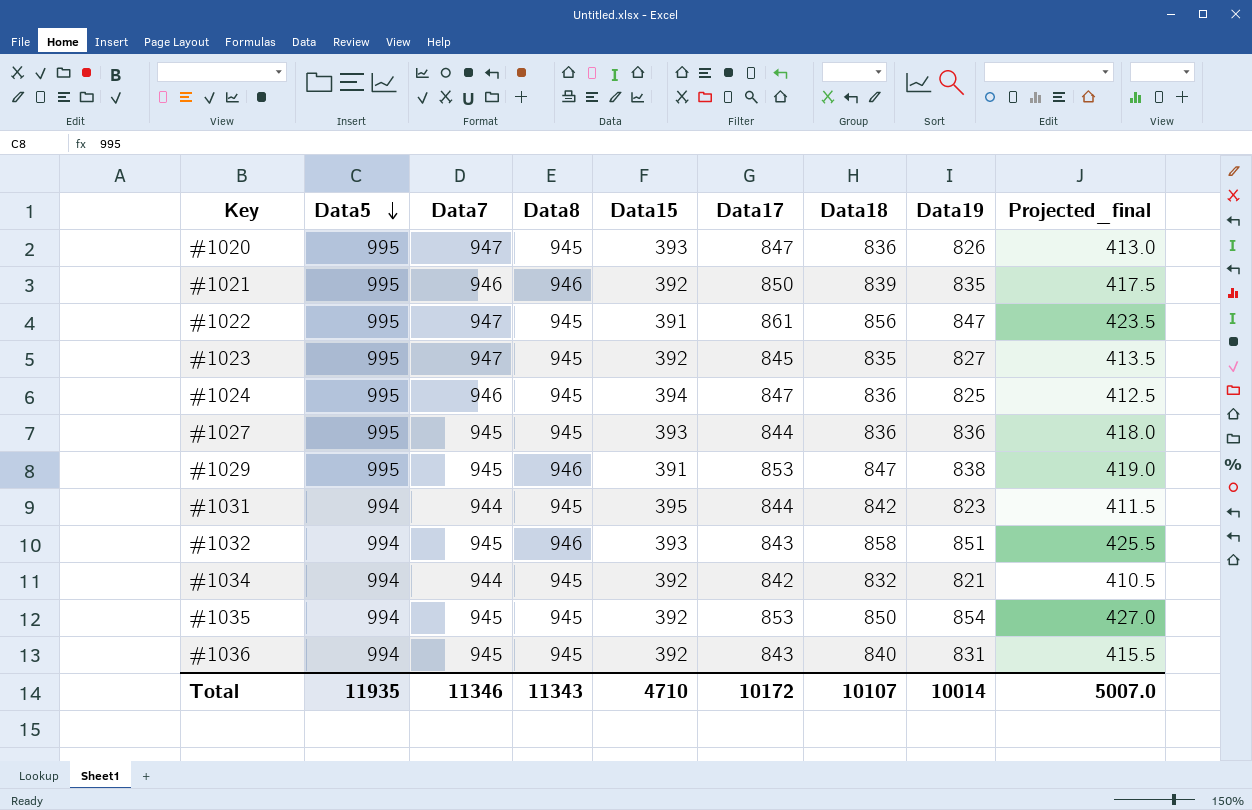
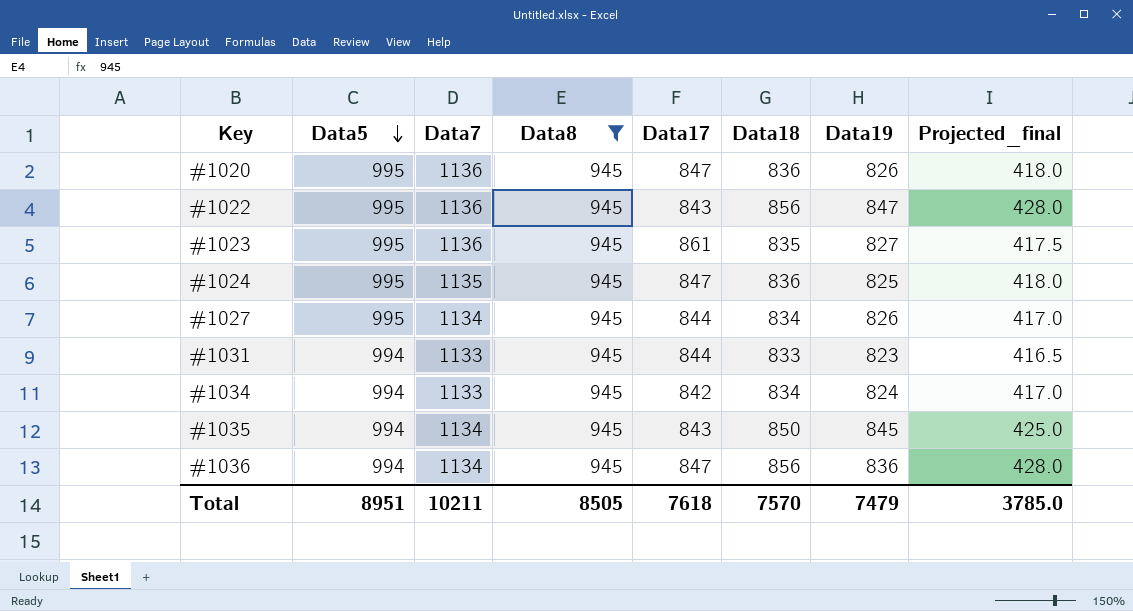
filter: none -> Data8 = 945
column Data15 | position: 5 -> none
column Projected_final | formula: [Data19] * 0.5 -> [Data18] * 0.5
#1020 | Data7: 947 -> 1136
#1022 | Data7: 947 -> 1136
#1022 | Data17: 861 -> 843
#1023 | Data7: 947 -> 1136
#1023 | Data17: 845 -> 861
#1024 | Data7: 946 -> 1135
#1027 | Data7: 945 -> 1134
#1027 | Data18: 836 -> 834
#1027 | Data19: 836 -> 826
#1031 | Data7: 944 -> 1133
#1031 | Data18: 842 -> 833
#1034 | Data7: 944 -> 1133
#1034 | Data18: 832 -> 834
#1034 | Data19: 821 -> 824
#1035 | Data7: 945 -> 1134
#1035 | Data17: 853 -> 843
#1035 | Data19: 854 -> 845
#1036 | Data7: 945 -> 1134
#1036 | Data17: 843 -> 847
#1036 | Data18: 840 -> 856
#1036 | Data19: 831 -> 836
Total | Data5: 11935 -> 8951
Total | Data7: 11346 -> 10211
Total | Data8: 11343 -> 8505
Total | Data17: 10172 -> 7618
Total | Data18: 10107 -> 7570
Total | Data19: 10014 -> 7479
Total | Projected_final: 5007.0 -> 3785.0

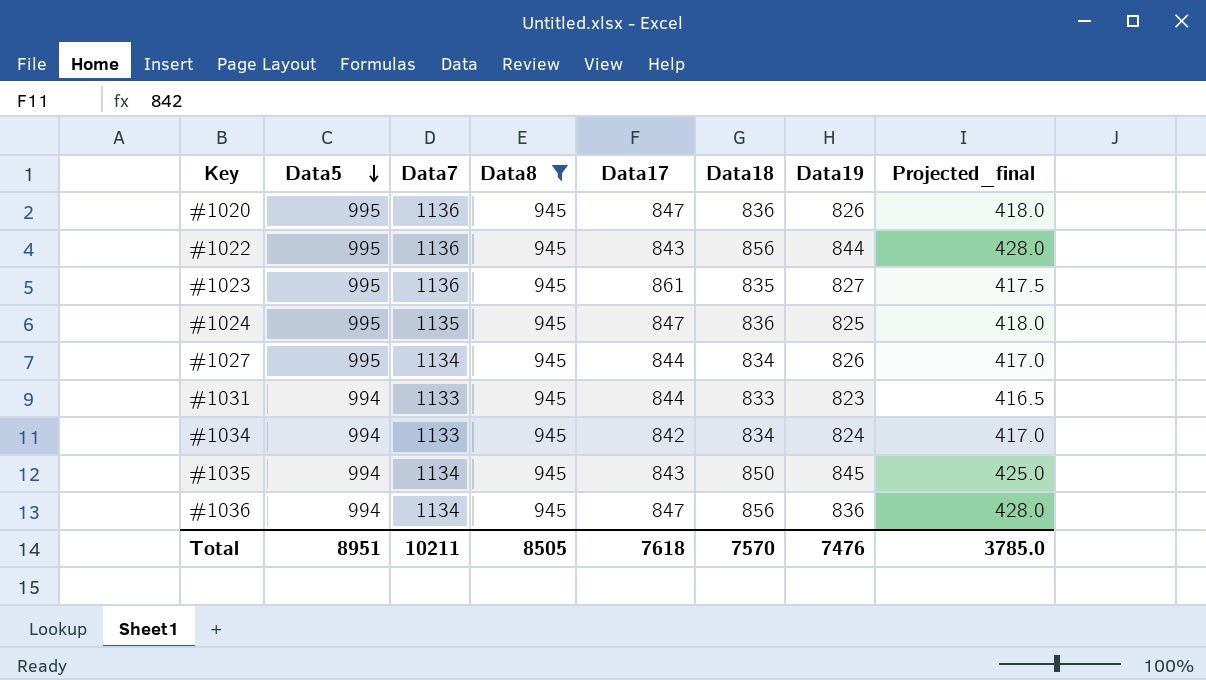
#1022 | Data19: 847 -> 844
Total | Data19: 7479 -> 7476

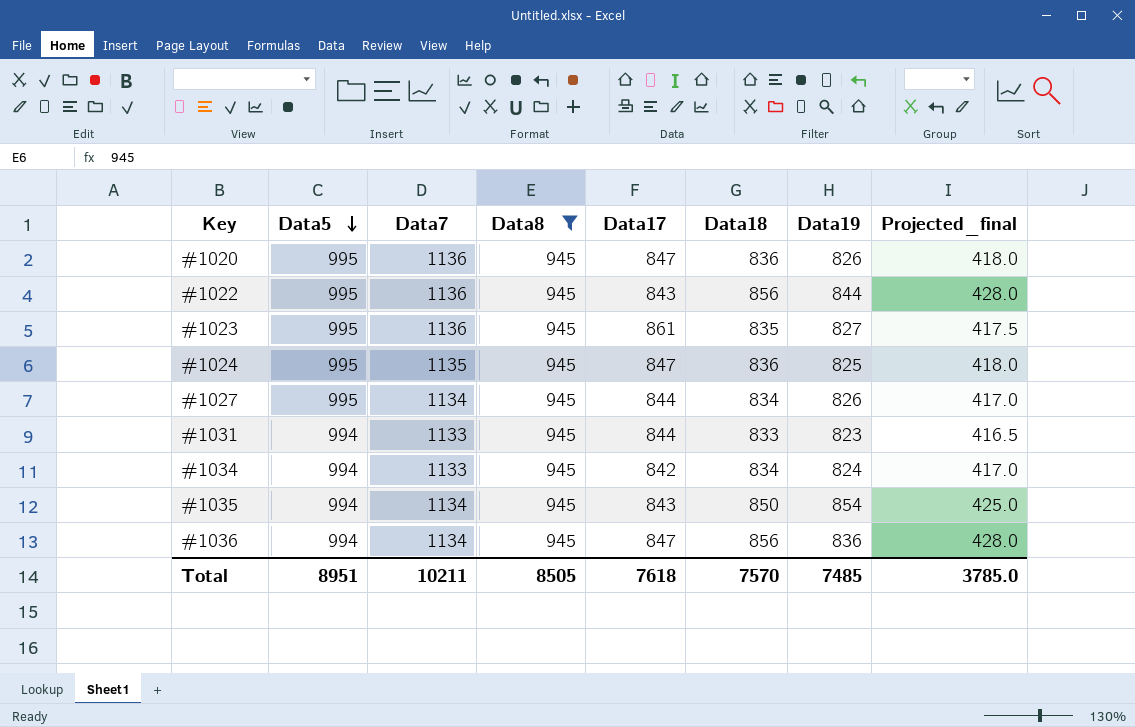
#1035 | Data19: 845 -> 854
Total | Data19: 7476 -> 7485

